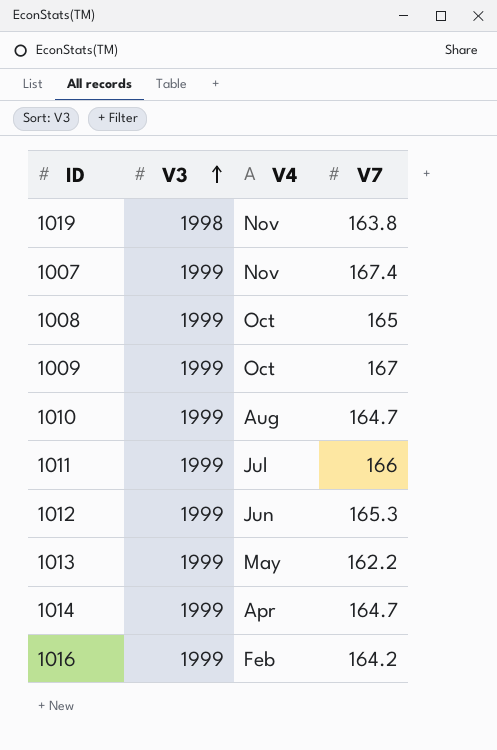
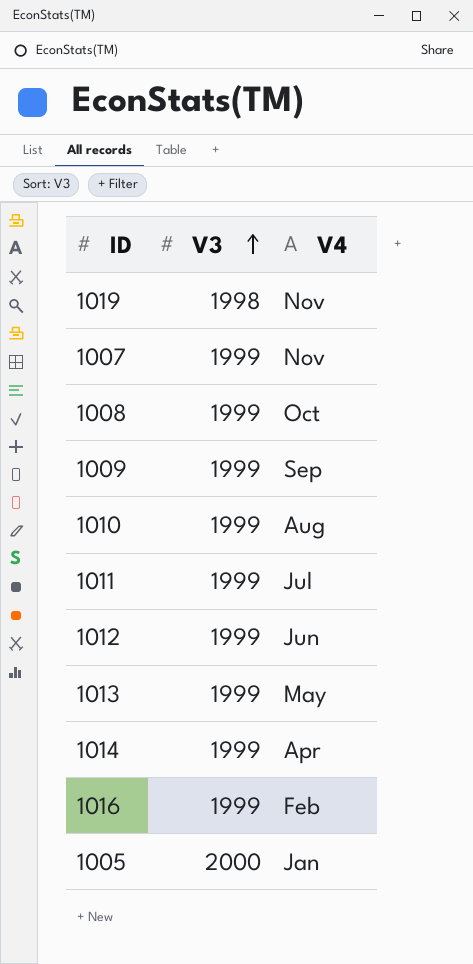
column V7 | position: 4 -> none
1009 | V4: Oct -> Sep
row 1005: none -> 2000 | Jan

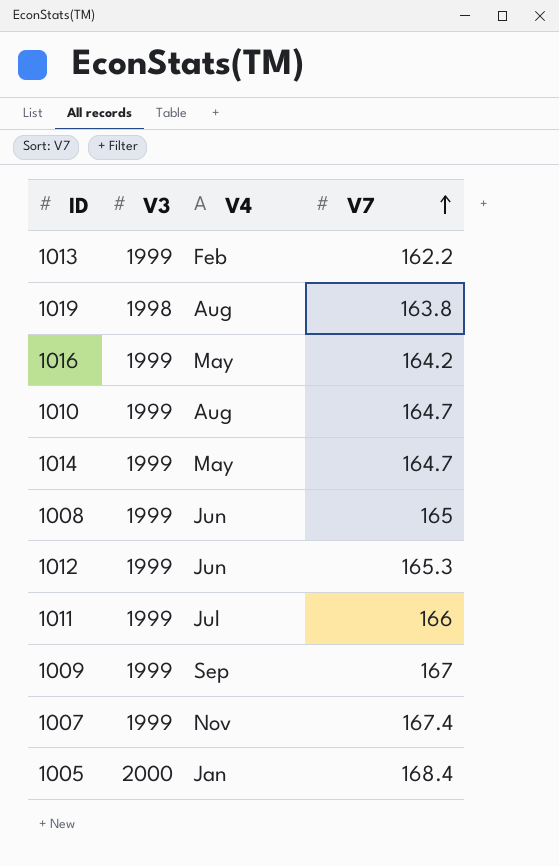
row order: V3 ascending -> V7 ascending
column V7 | position: none -> 4
1013 | V4: May -> Feb
1019 | V4: Nov -> Aug
1016 | V4: Feb -> May
1014 | V4: Apr -> May
1008 | V4: Oct -> Jun

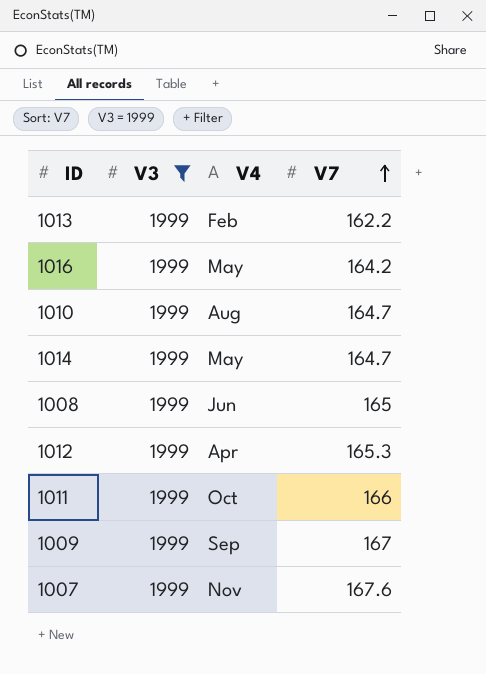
filter: none -> V3 = 1999
1012 | V4: Jun -> Apr
1011 | V4: Jul -> Oct
1007 | V7: 167.4 -> 167.6

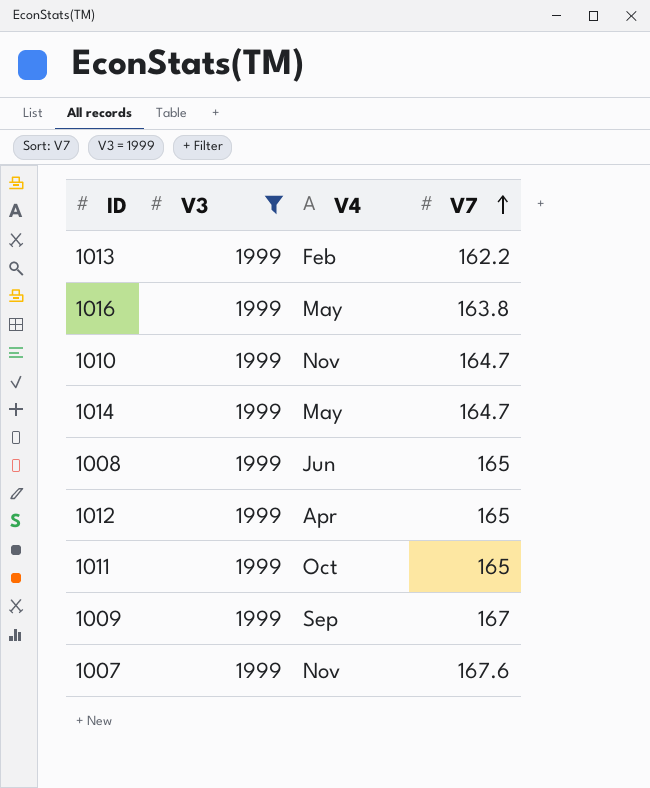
1016 | V7: 164.2 -> 163.8
1010 | V4: Aug -> Nov
1012 | V7: 165.3 -> 165
1011 | V7: 166 -> 165

